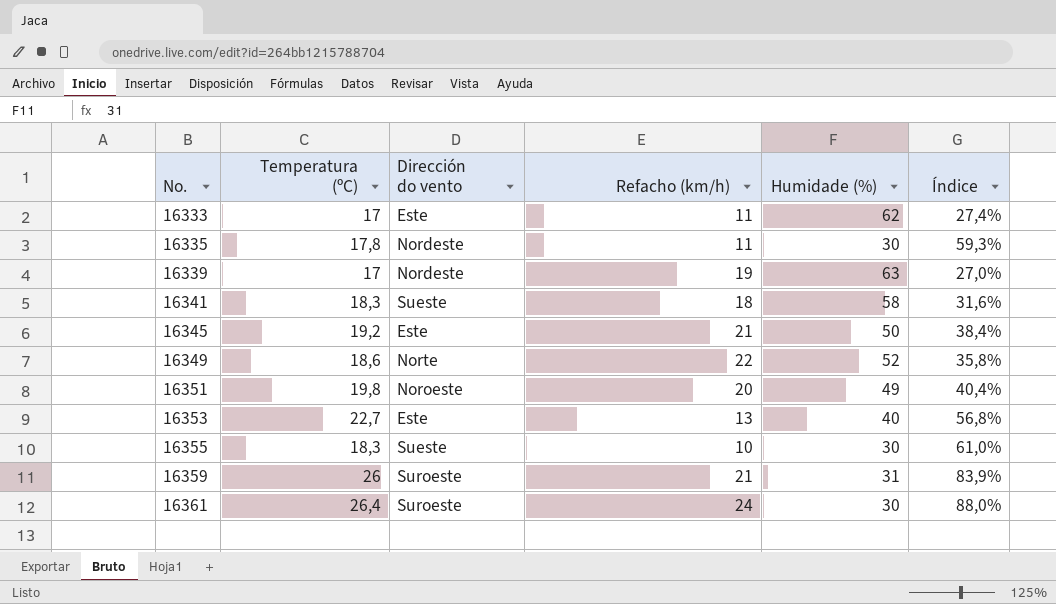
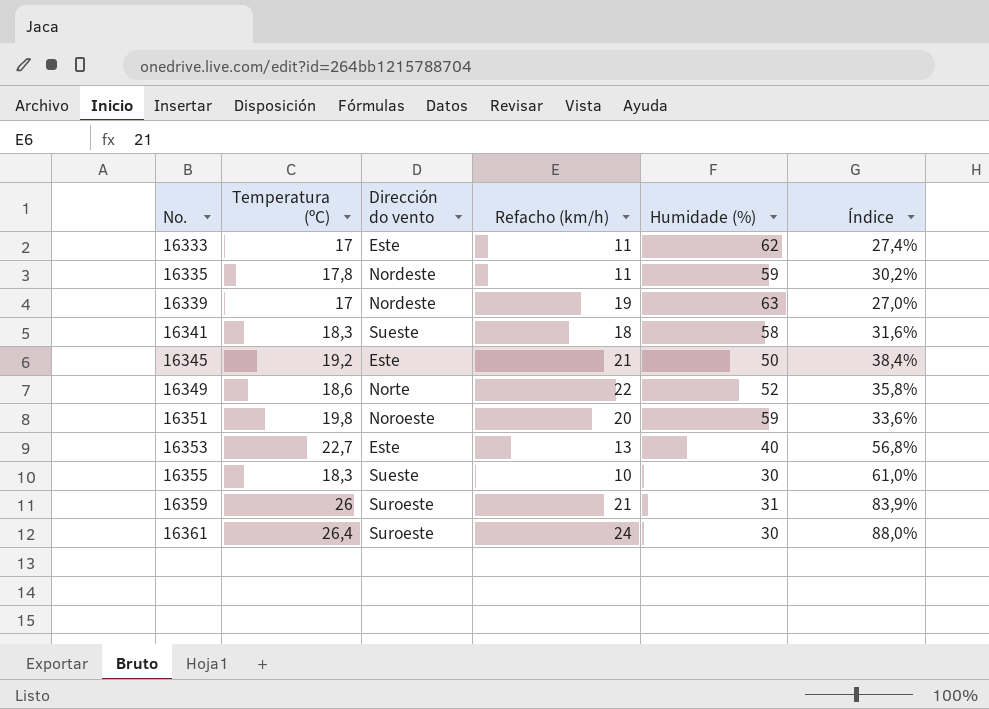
16335 | Humidade (%): 30 -> 59
16335 | Índice: 59,3% -> 30,2%
16351 | Humidade (%): 49 -> 59
16351 | Índice: 40,4% -> 33,6%

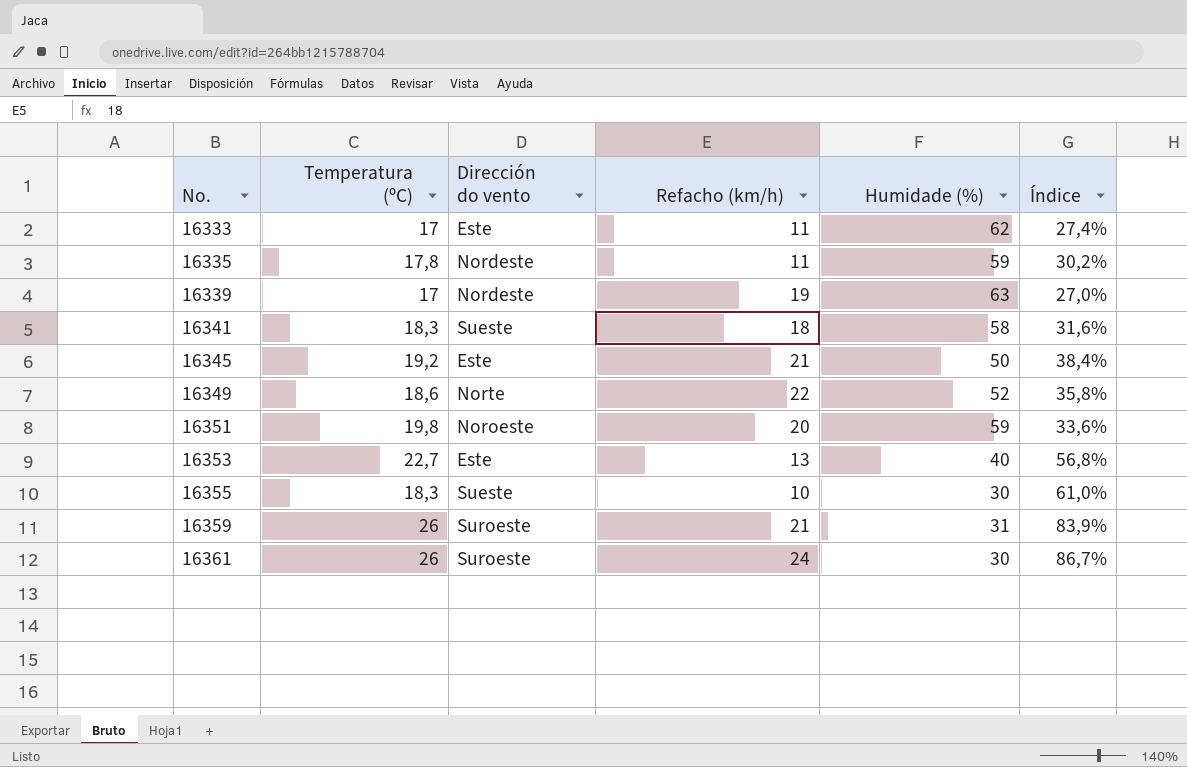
16361 | Temperatura (ºC): 26,4 -> 26
16361 | Índice: 88,0% -> 86,7%

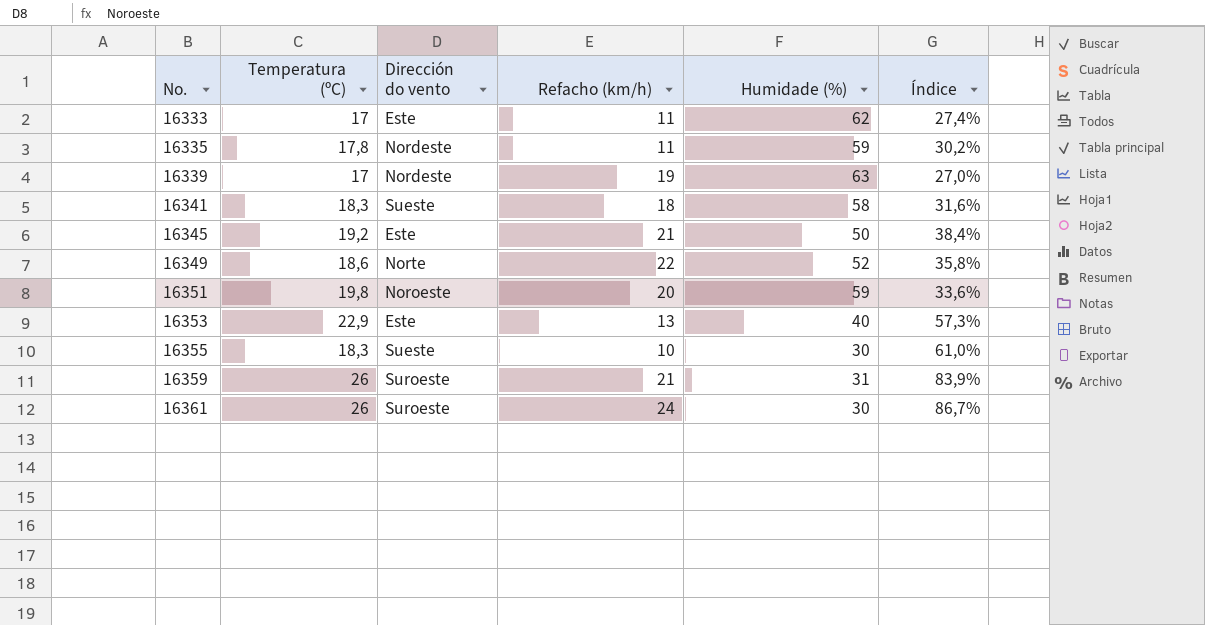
16353 | Temperatura (ºC): 22,7 -> 22,9
16353 | Índice: 56,8% -> 57,3%

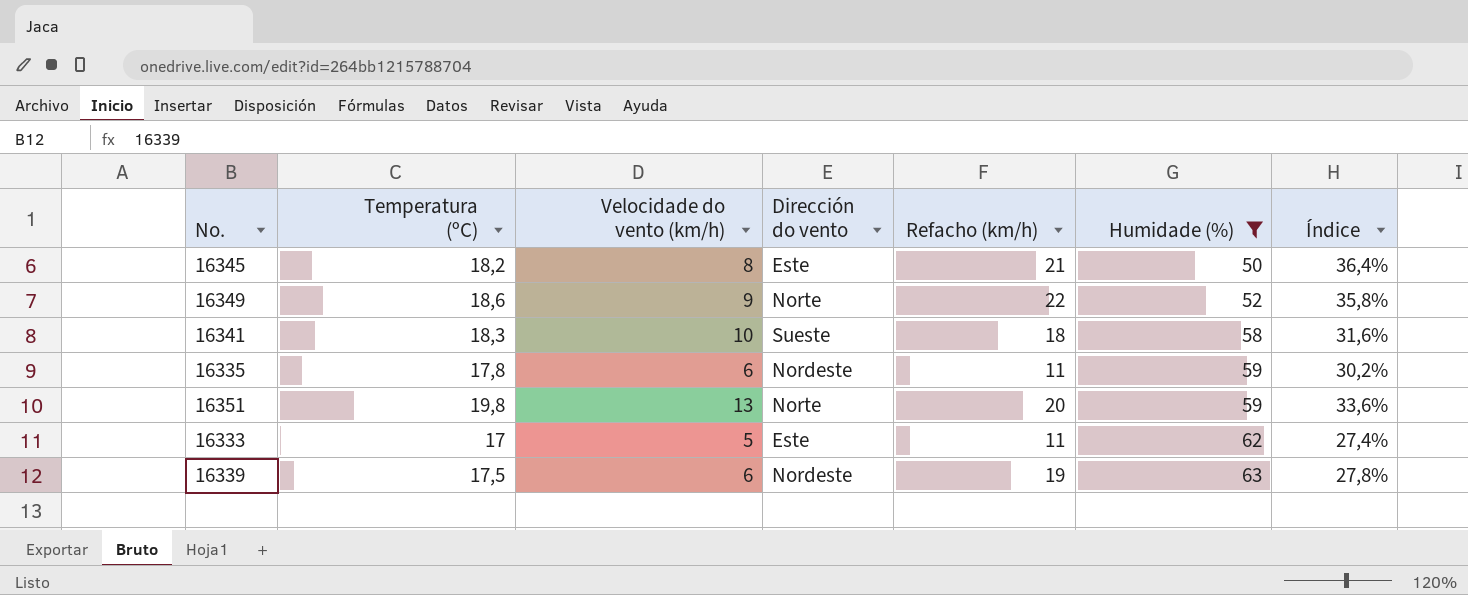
filter: none -> Humidade (%) >= 50
row order: No. ascending -> Humidade (%) ascending
column Velocidade do vento (km/h) | position: none -> 3
16345 | Temperatura (ºC): 19,2 -> 18,2
16345 | Índice: 38,4% -> 36,4%
16351 | Dirección do vento: Noroeste -> Norte
16339 | Temperatura (ºC): 17 -> 17,5
16339 | Índice: 27,0% -> 27,8%

